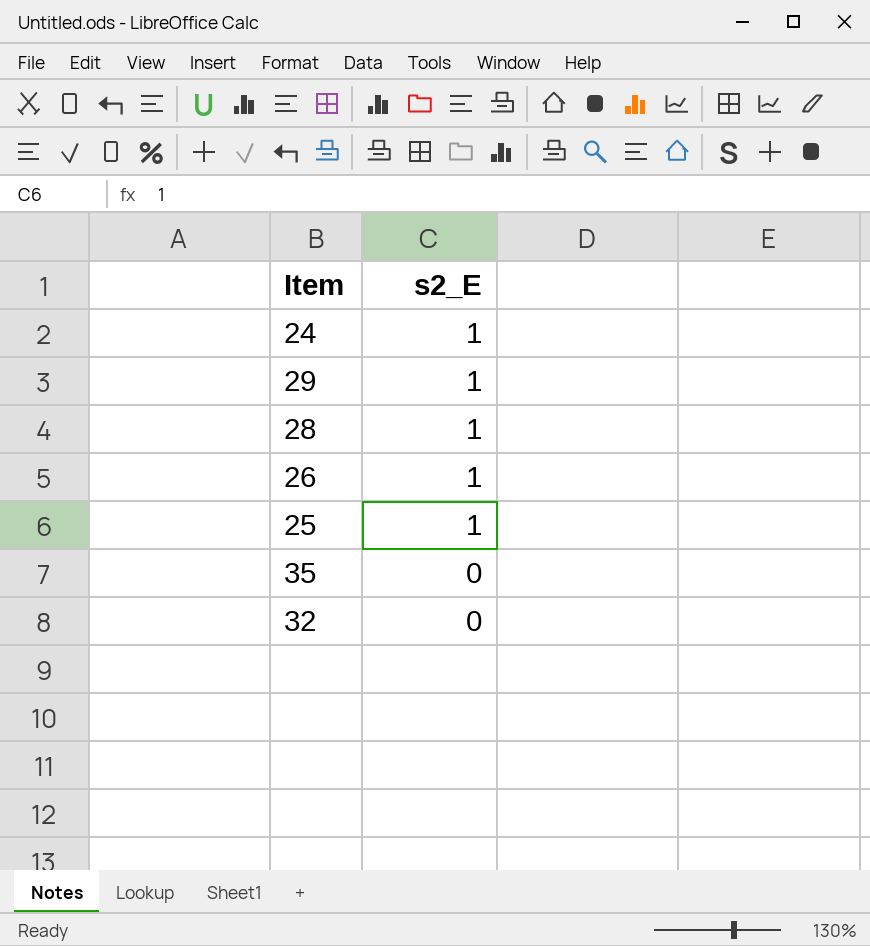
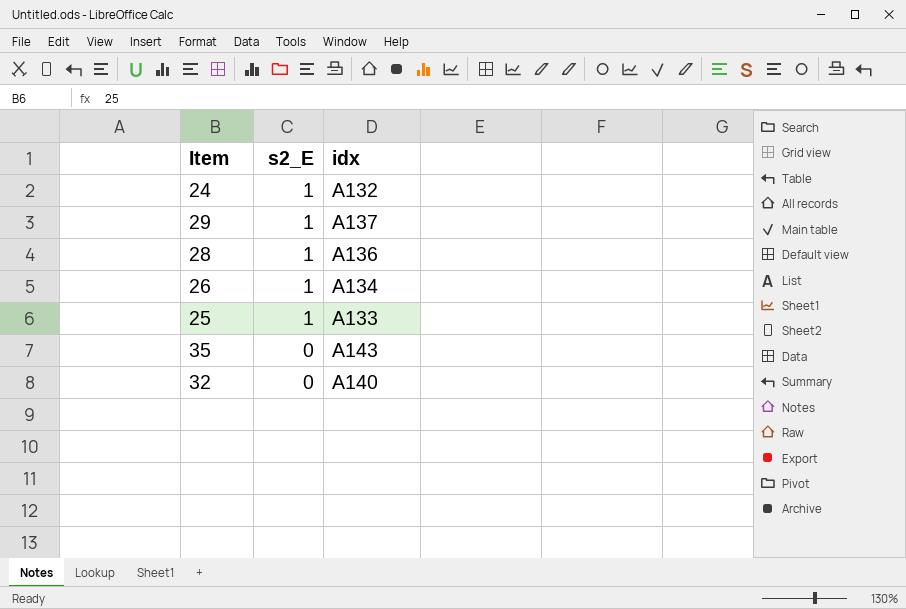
column idx | position: none -> 3

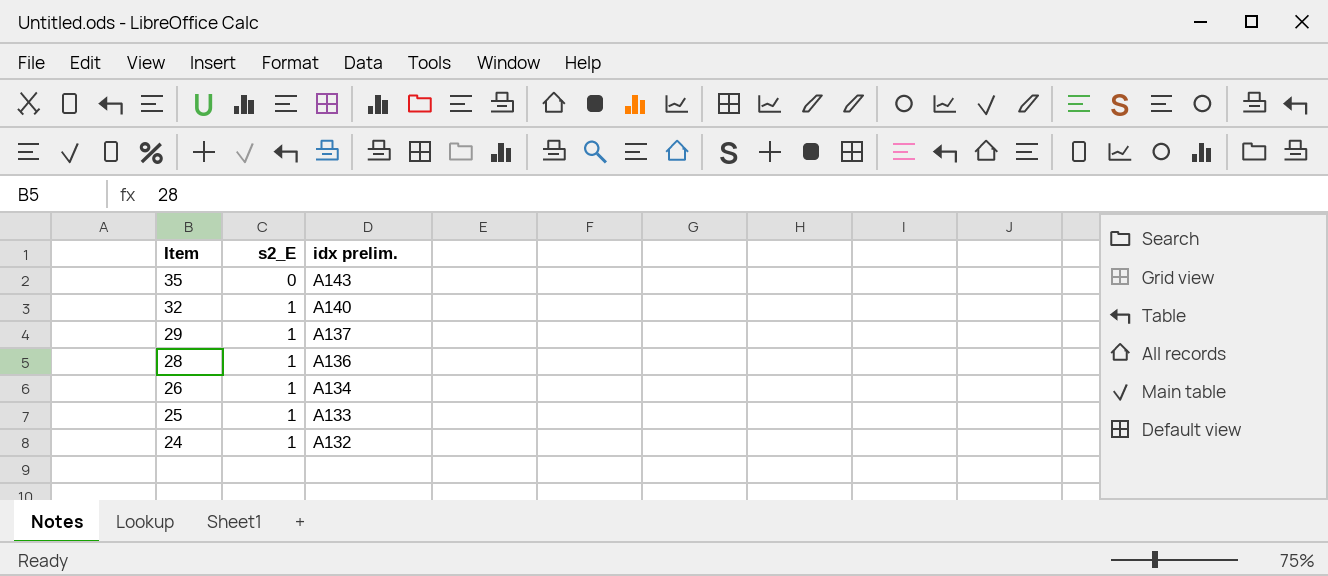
row order: s2_E descending -> Item descending
column name: idx -> idx prelim.
32 | s2_E: 0 -> 1

